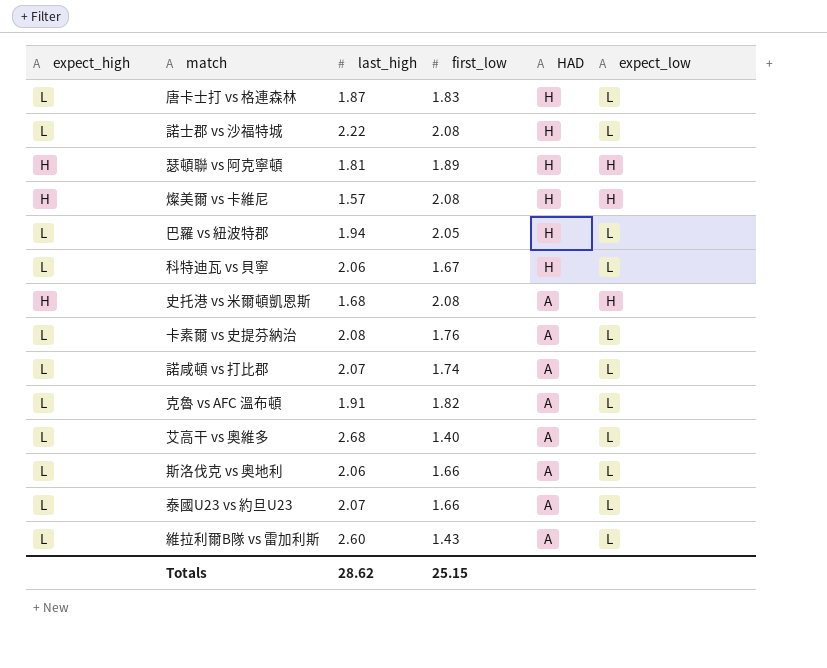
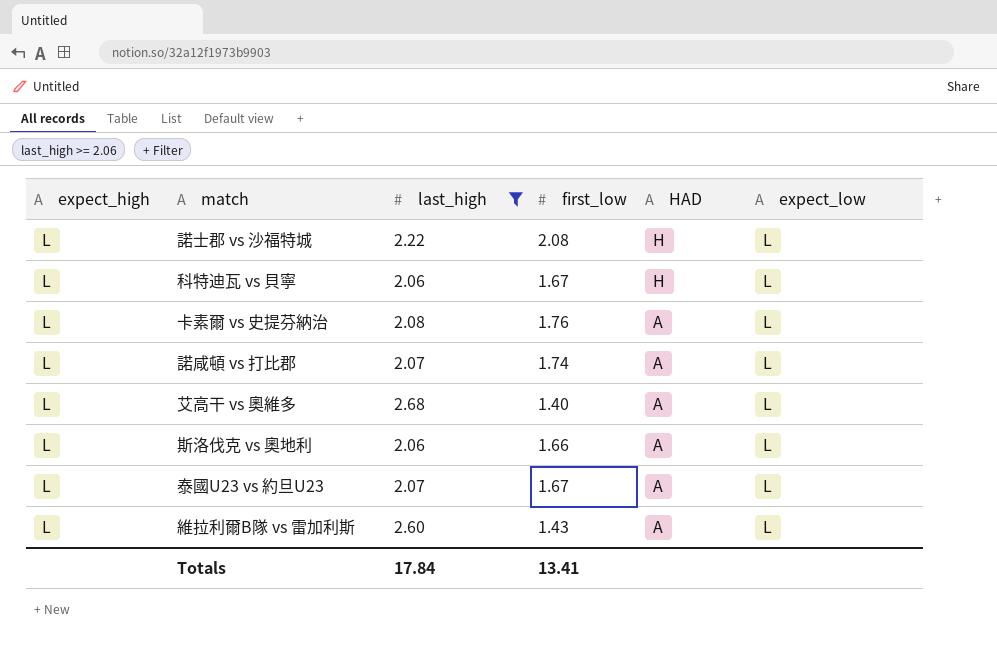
filter: none -> last_high >= 2.06
泰國U23 vs 約旦U23 | first_low: 1.66 -> 1.67
Totals | last_high: 28.62 -> 17.84
Totals | first_low: 25.15 -> 13.41

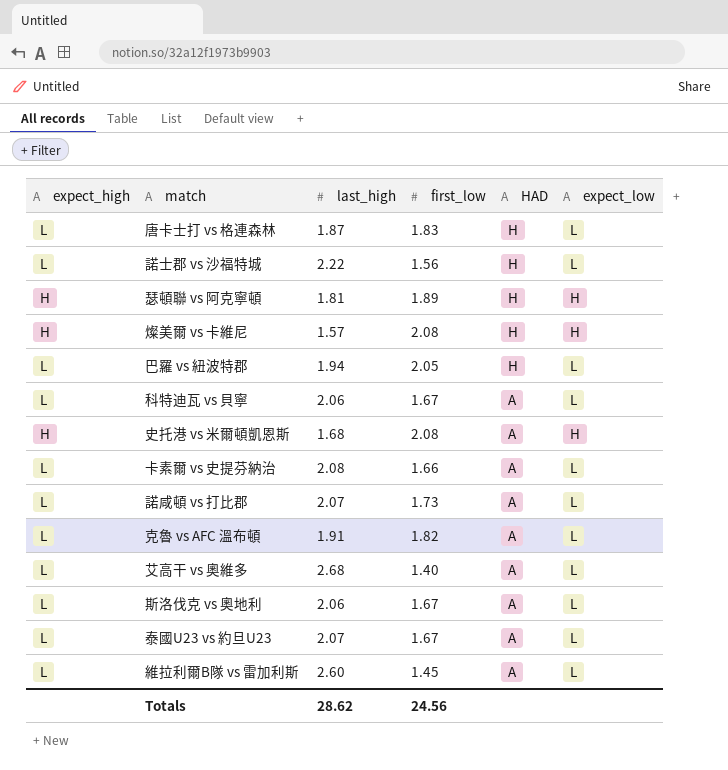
filter: last_high >= 2.06 -> none
諾士郡 vs 沙福特城 | first_low: 2.08 -> 1.56
科特迪瓦 vs 貝寧 | HAD: H -> A
卡素爾 vs 史提芬納治 | first_low: 1.76 -> 1.66
諾咸頓 vs 打比郡 | first_low: 1.74 -> 1.73
斯洛伐克 vs 奧地利 | first_low: 1.66 -> 1.67
維拉利爾B隊 vs 雷加利斯 | first_low: 1.43 -> 1.45
Totals | last_high: 17.84 -> 28.62
Totals | first_low: 13.41 -> 24.56

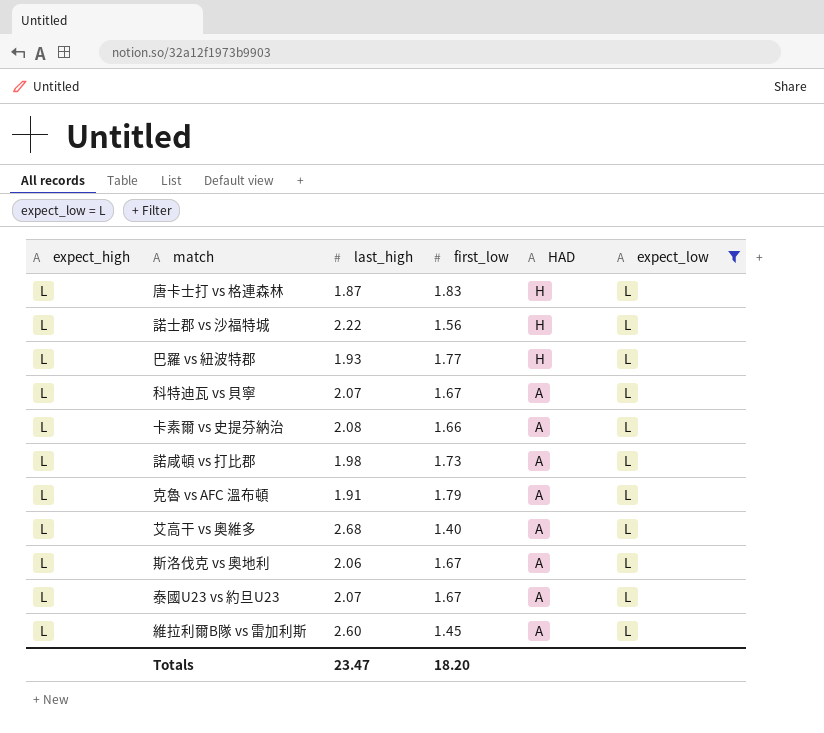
filter: none -> expect_low = L
巴羅 vs 紐波特郡 | last_high: 1.94 -> 1.93
巴羅 vs 紐波特郡 | first_low: 2.05 -> 1.77
科特迪瓦 vs 貝寧 | last_high: 2.06 -> 2.07
諾咸頓 vs 打比郡 | last_high: 2.07 -> 1.98
克魯 vs AFC 溫布頓 | first_low: 1.82 -> 1.79
Totals | last_high: 28.62 -> 23.47
Totals | first_low: 24.56 -> 18.20

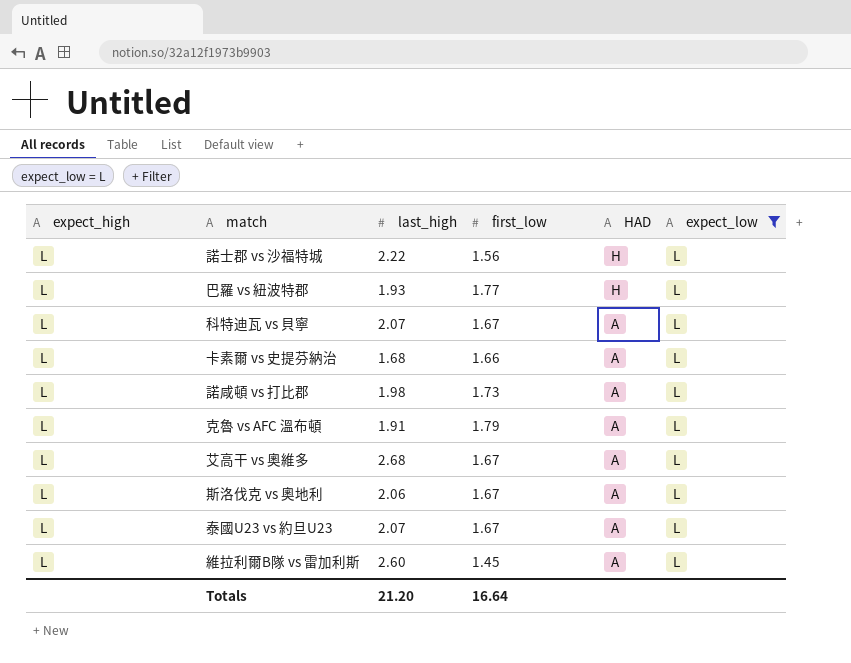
row 唐卡士打 vs 格連森林: L | 1.87 | 1.83 | H | L -> none
卡素爾 vs 史提芬納治 | last_high: 2.08 -> 1.68
艾高干 vs 奧維多 | first_low: 1.40 -> 1.67
Totals | last_high: 23.47 -> 21.20
Totals | first_low: 18.20 -> 16.64

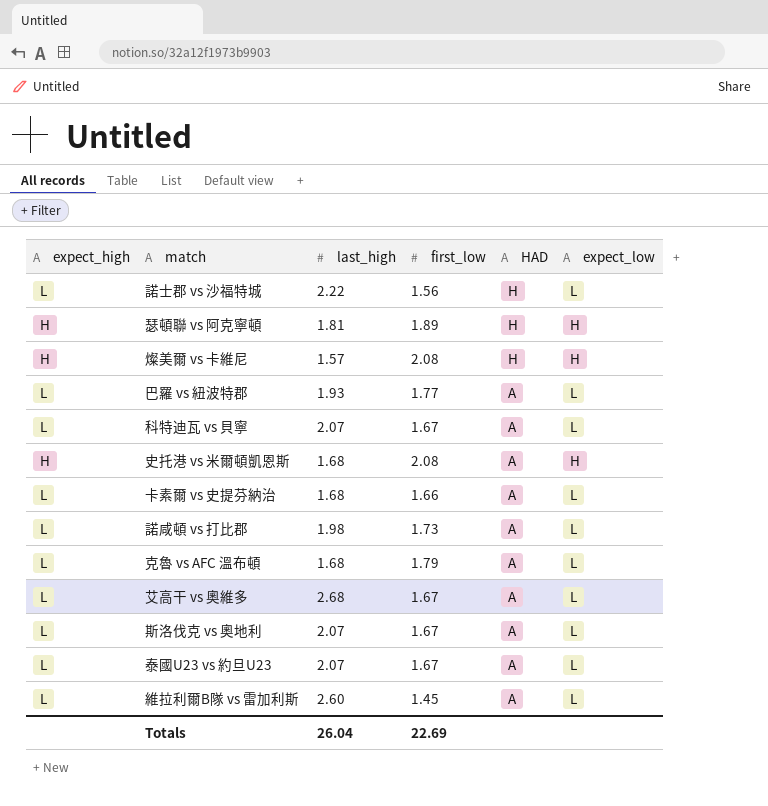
filter: expect_low = L -> none
巴羅 vs 紐波特郡 | HAD: H -> A
克魯 vs AFC 溫布頓 | last_high: 1.91 -> 1.68
斯洛伐克 vs 奧地利 | last_high: 2.06 -> 2.07
Totals | last_high: 21.20 -> 26.04
Totals | first_low: 16.64 -> 22.69

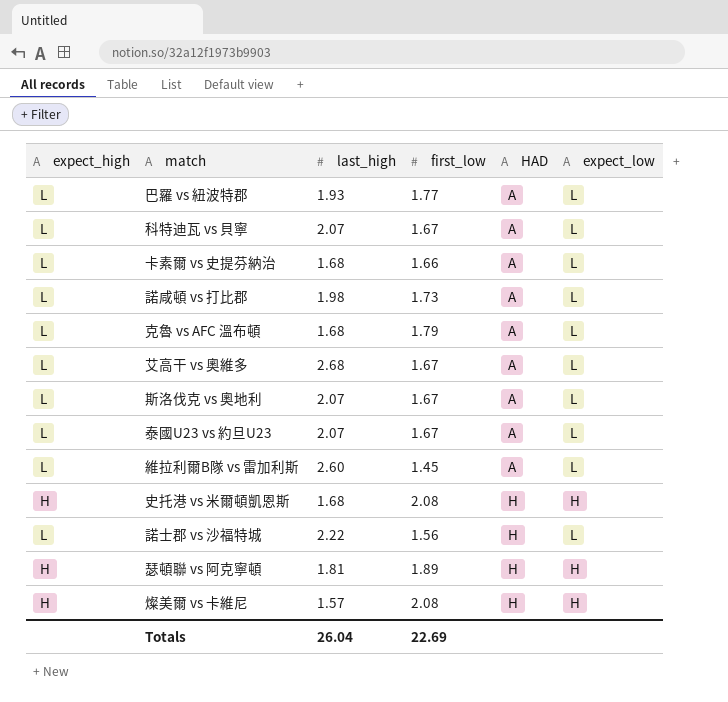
row order: HAD descending -> HAD ascending
史托港 vs 米爾頓凱恩斯 | HAD: A -> H

